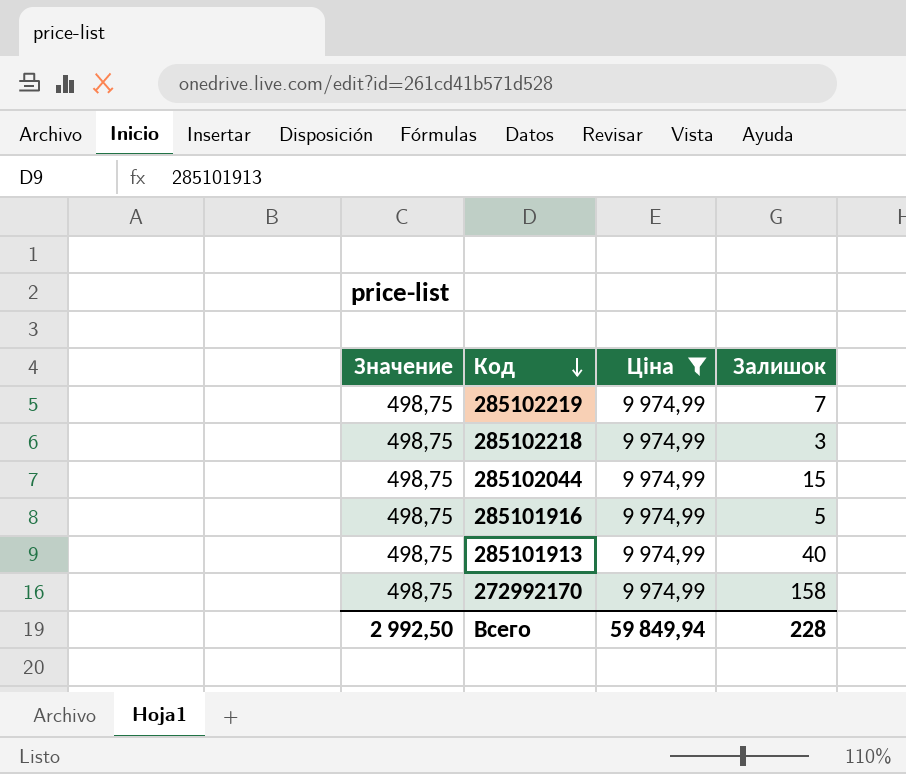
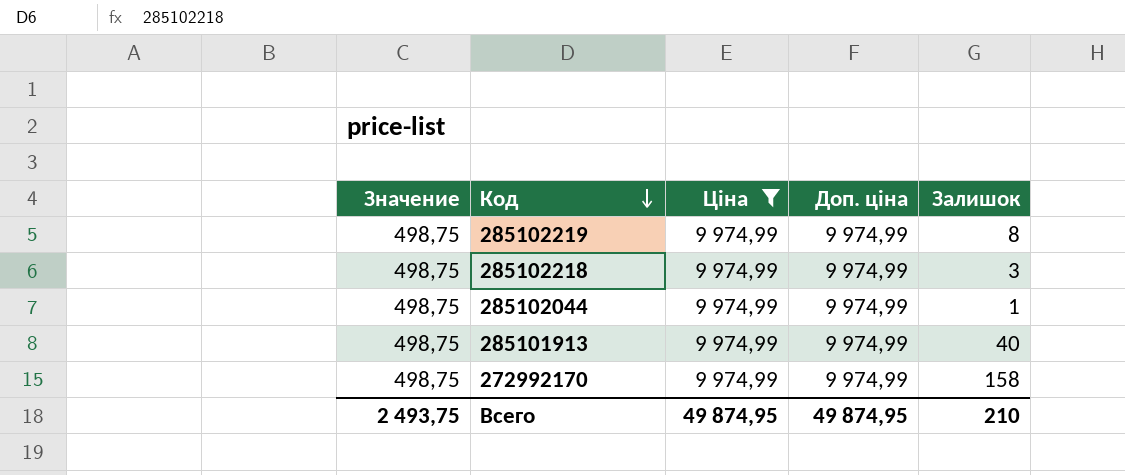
column Доп. ціна | position: none -> 4
row 285101916: 498,75 | 9 974,99 | 5 -> none
285102219 | Залишок: 7 -> 8
285102044 | Залишок: 15 -> 1
Всего | Значение: 2 992,50 -> 2 493,75
Всего | Ціна: 59 849,94 -> 49 874,95
Всего | Залишок: 228 -> 210

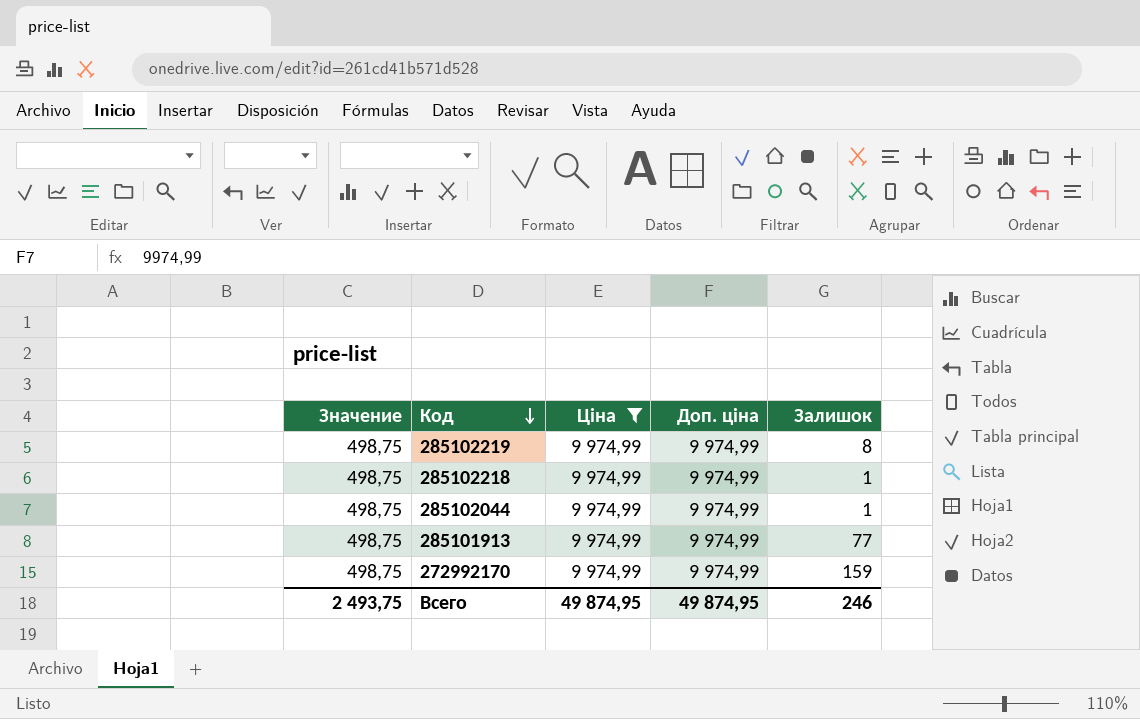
285102218 | Залишок: 3 -> 1
285101913 | Залишок: 40 -> 77
272992170 | Залишок: 158 -> 159
Всего | Залишок: 210 -> 246

